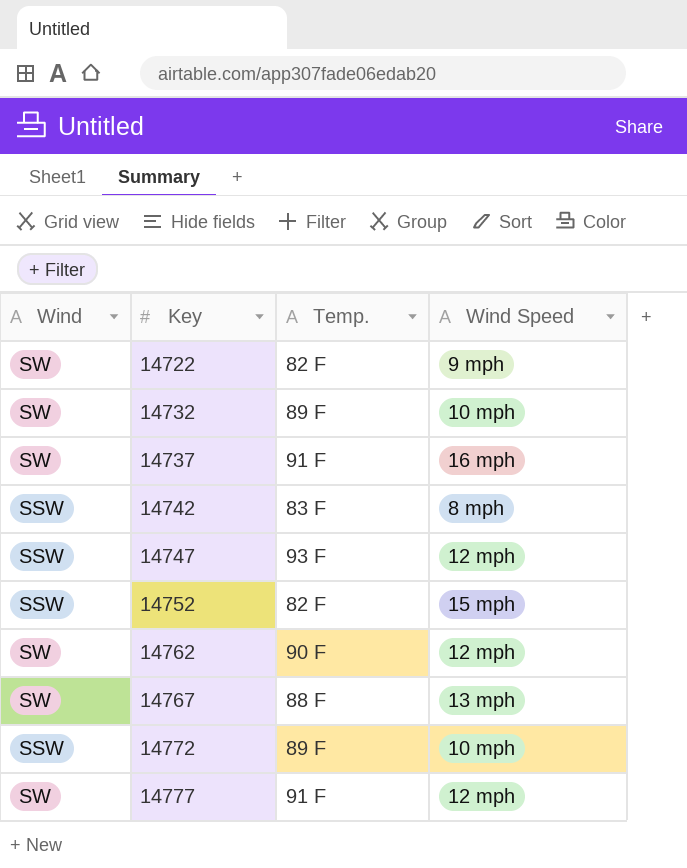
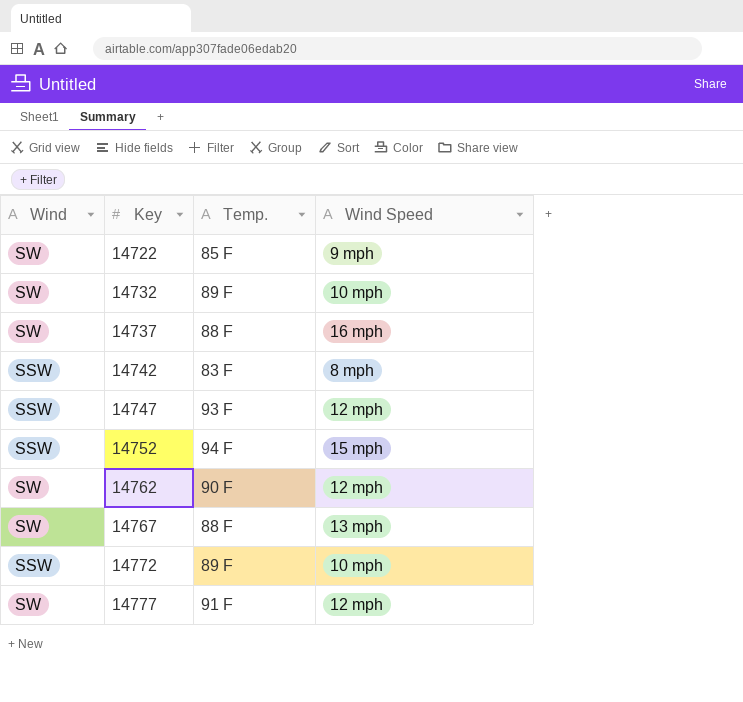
14722 | Temp.: 82 F -> 85 F
14737 | Temp.: 91 F -> 88 F
14752 | Temp.: 82 F -> 94 F

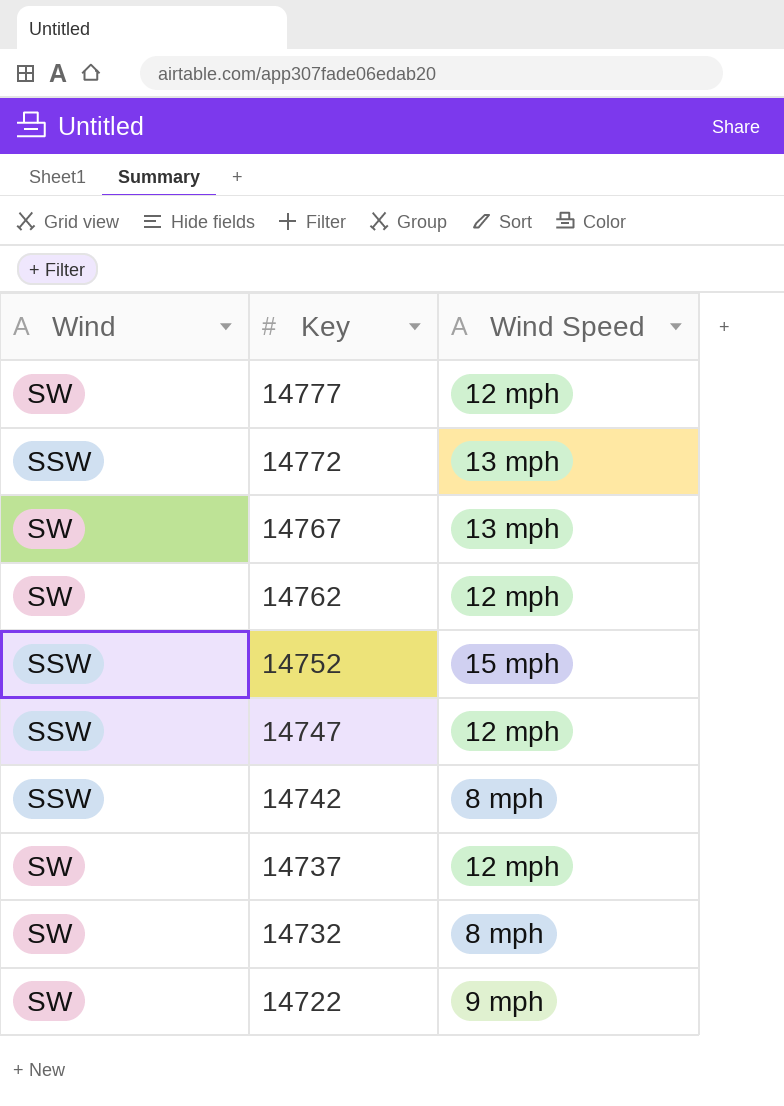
row order: Key ascending -> Key descending
column Temp. | position: 3 -> none
14772 | Wind Speed: 10 mph -> 13 mph
14737 | Wind Speed: 16 mph -> 12 mph
14732 | Wind Speed: 10 mph -> 8 mph

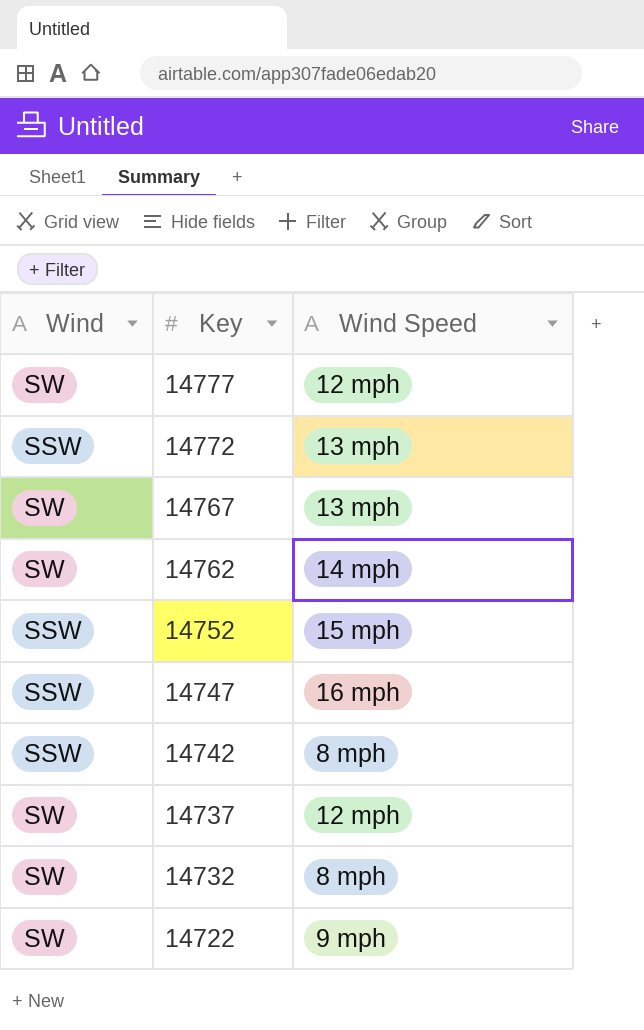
14762 | Wind Speed: 12 mph -> 14 mph
14747 | Wind Speed: 12 mph -> 16 mph

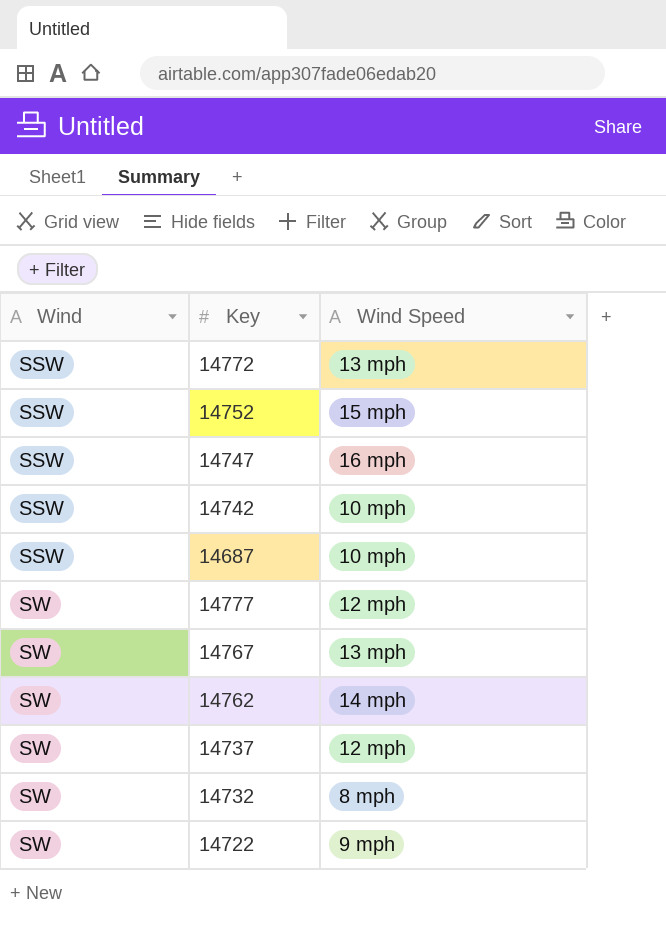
row order: Key descending -> Wind ascending
14742 | Wind Speed: 8 mph -> 10 mph
row 14687: none -> SSW | 10 mph

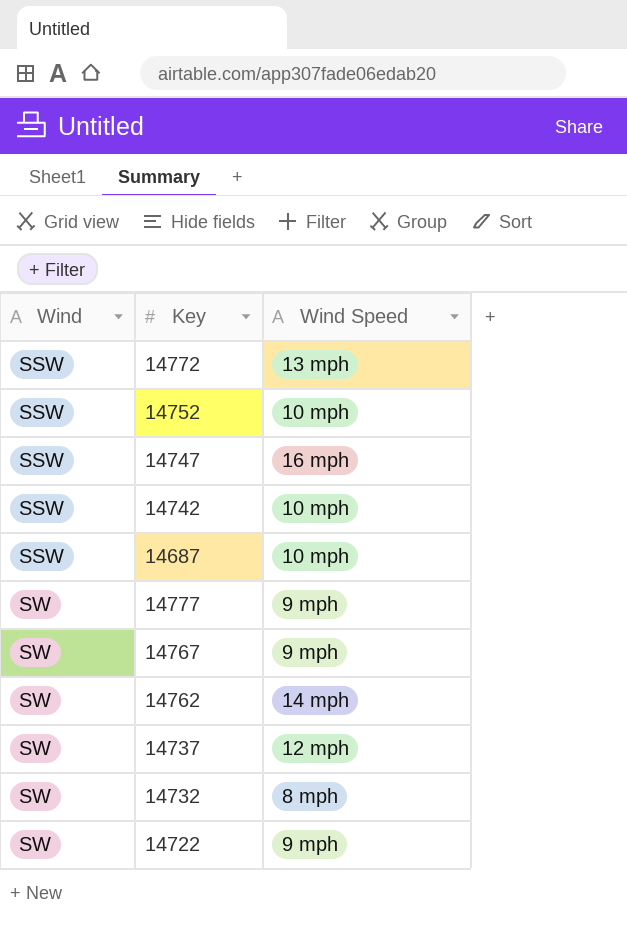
14752 | Wind Speed: 15 mph -> 10 mph
14777 | Wind Speed: 12 mph -> 9 mph
14767 | Wind Speed: 13 mph -> 9 mph

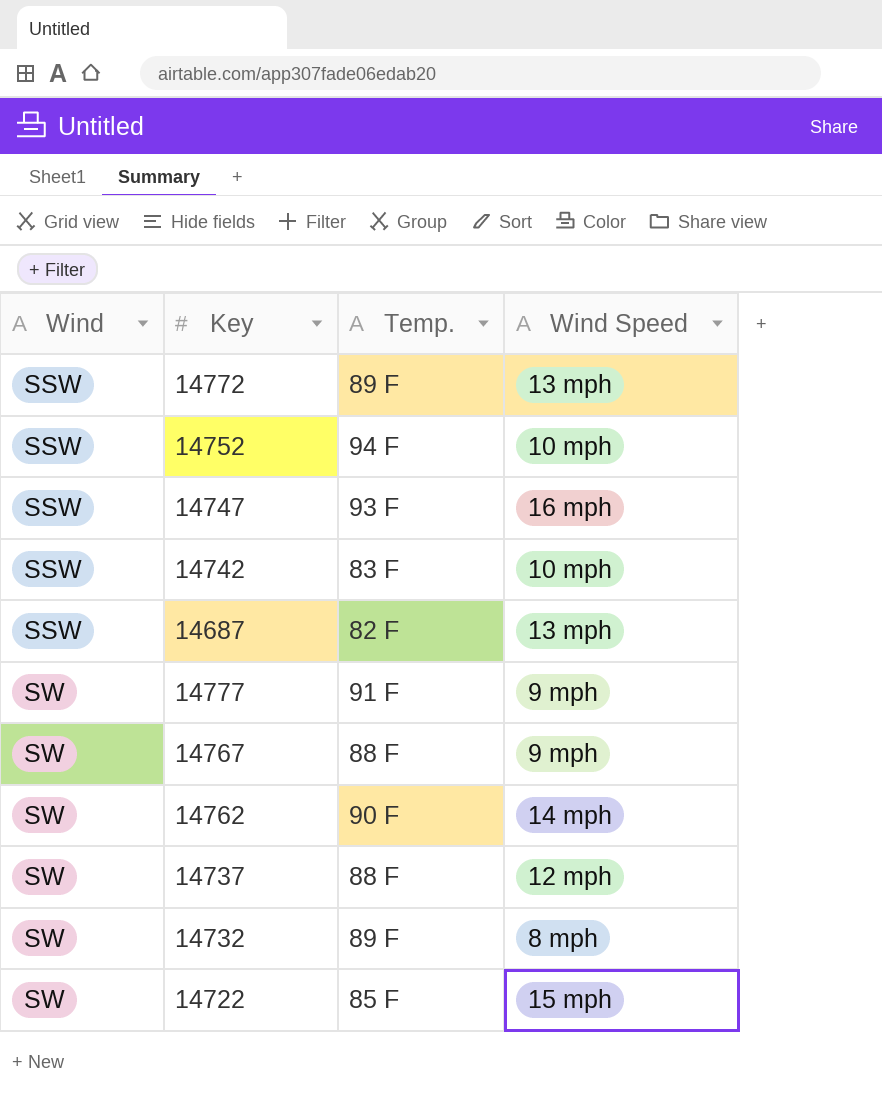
column Temp. | position: none -> 3
14687 | Wind Speed: 10 mph -> 13 mph
14722 | Wind Speed: 9 mph -> 15 mph

